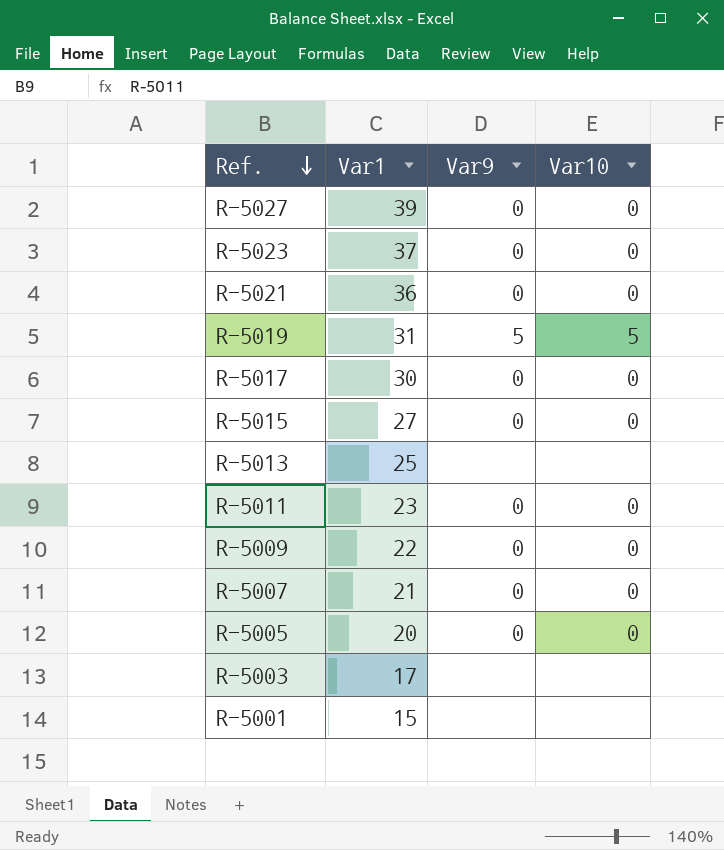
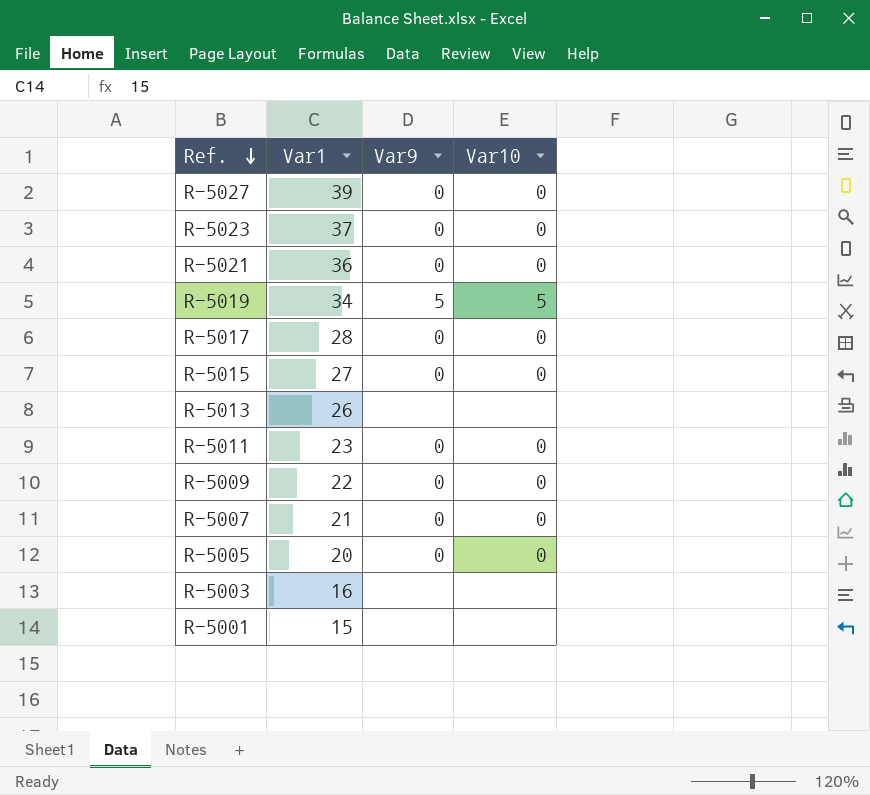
R-5019 | Var1: 31 -> 34
R-5017 | Var1: 30 -> 28
R-5013 | Var1: 25 -> 26
R-5003 | Var1: 17 -> 16

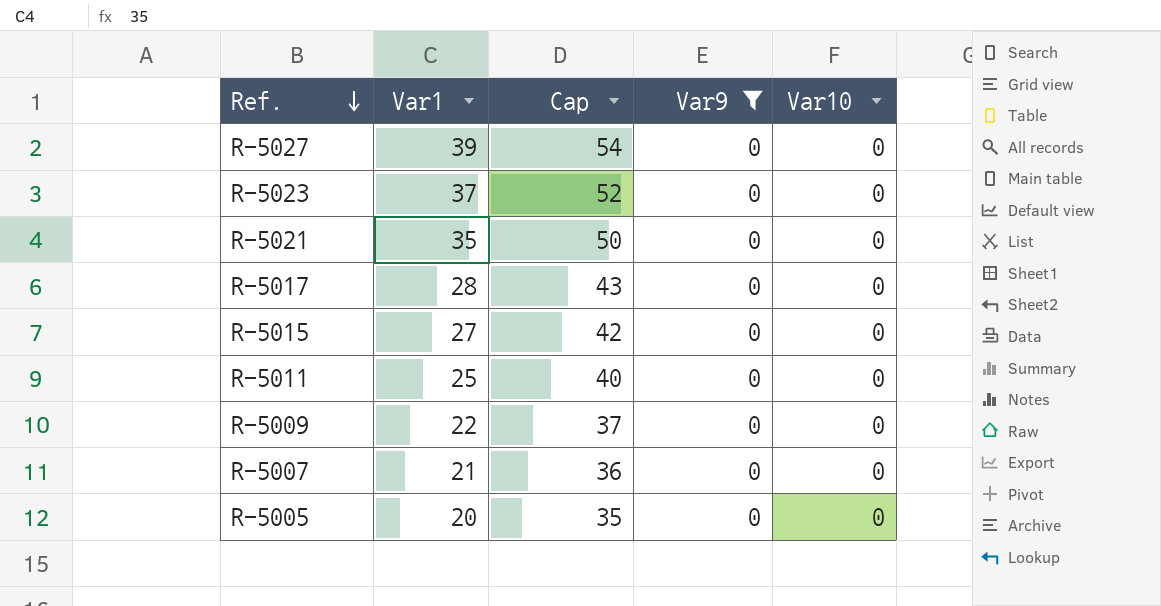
filter: none -> Var9 = 0
column Cap | formula: none -> [Var1] + 15
R-5021 | Var1: 36 -> 35
R-5011 | Var1: 23 -> 25

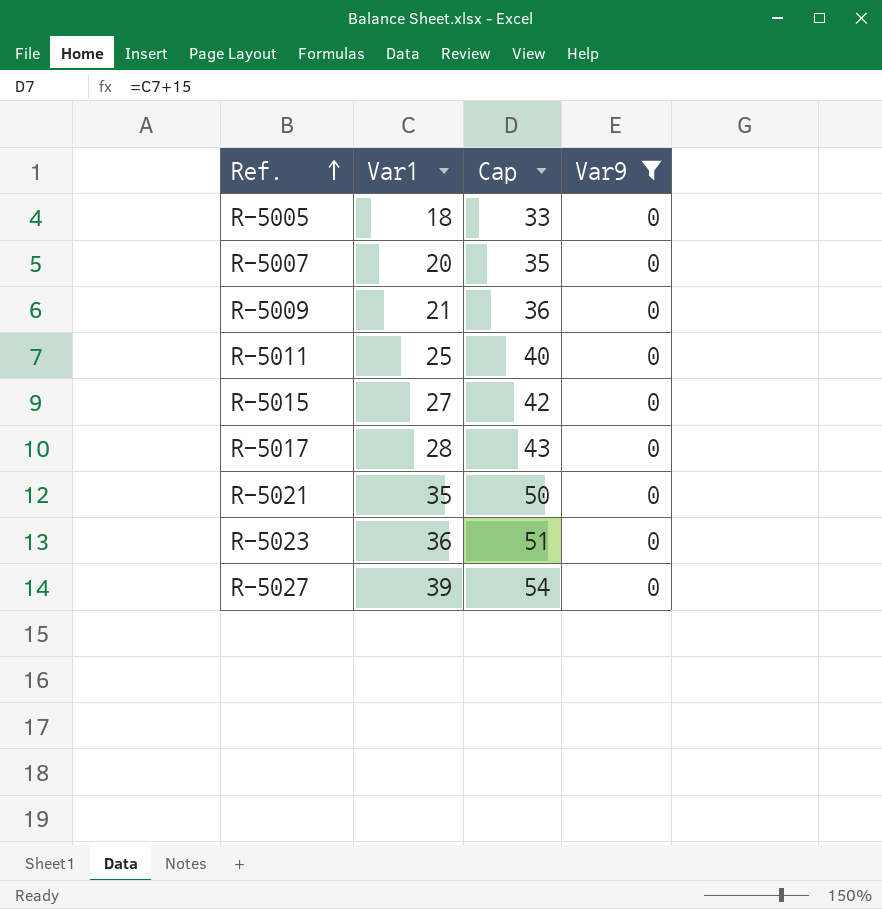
row order: Ref. descending -> Ref. ascending
column Var10 | position: 5 -> none
R-5005 | Var1: 20 -> 18
R-5005 | Cap: 35 -> 33
R-5007 | Var1: 21 -> 20
R-5007 | Cap: 36 -> 35
R-5009 | Var1: 22 -> 21
R-5009 | Cap: 37 -> 36
R-5023 | Var1: 37 -> 36
R-5023 | Cap: 52 -> 51

